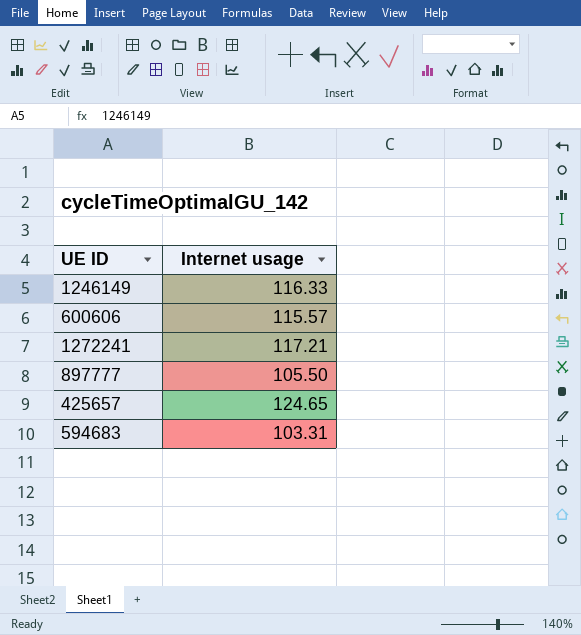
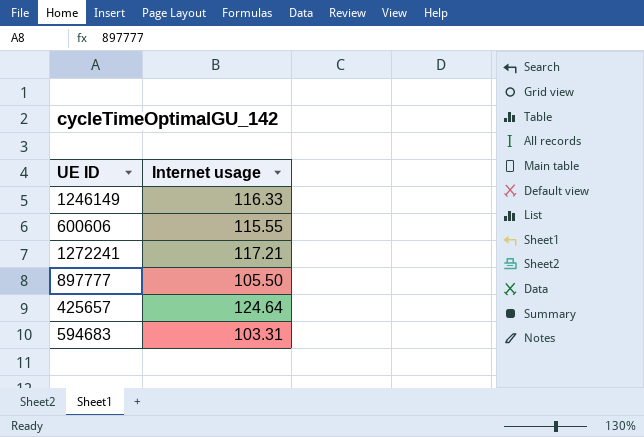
600606 | Internet usage: 115.57 -> 115.55
425657 | Internet usage: 124.65 -> 124.64

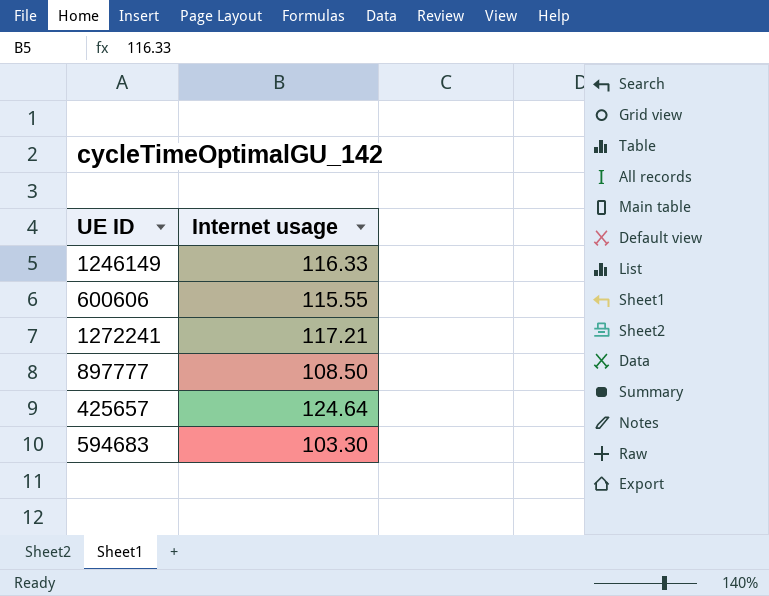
897777 | Internet usage: 105.50 -> 108.50
594683 | Internet usage: 103.31 -> 103.30

